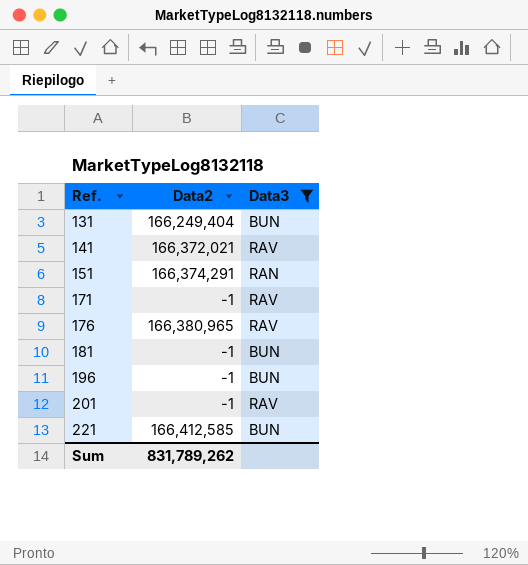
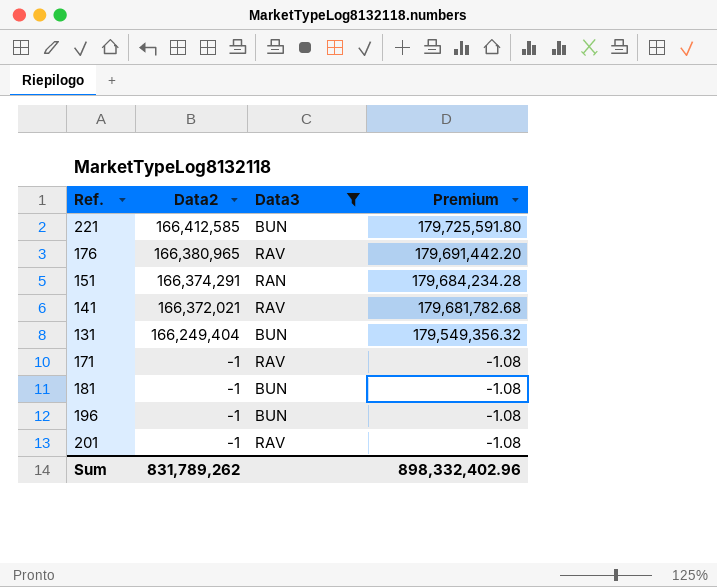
row order: Ref. ascending -> Data2 descending
column Premium | formula: none -> [Data2] * 1.08

